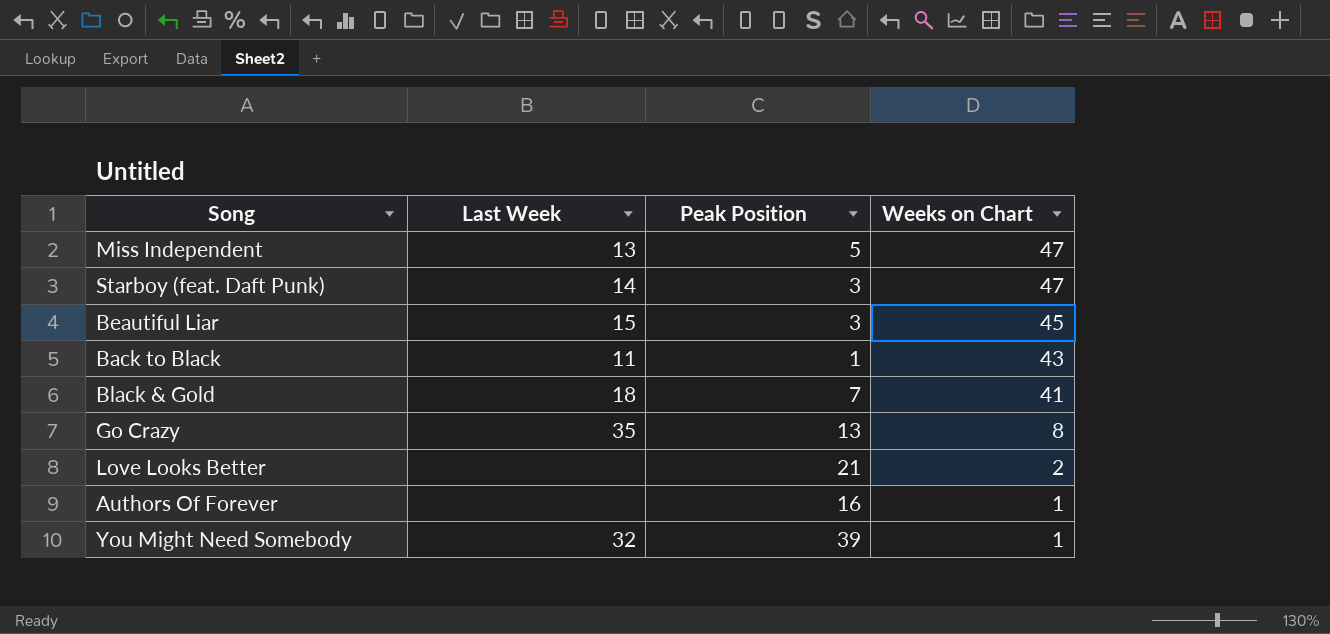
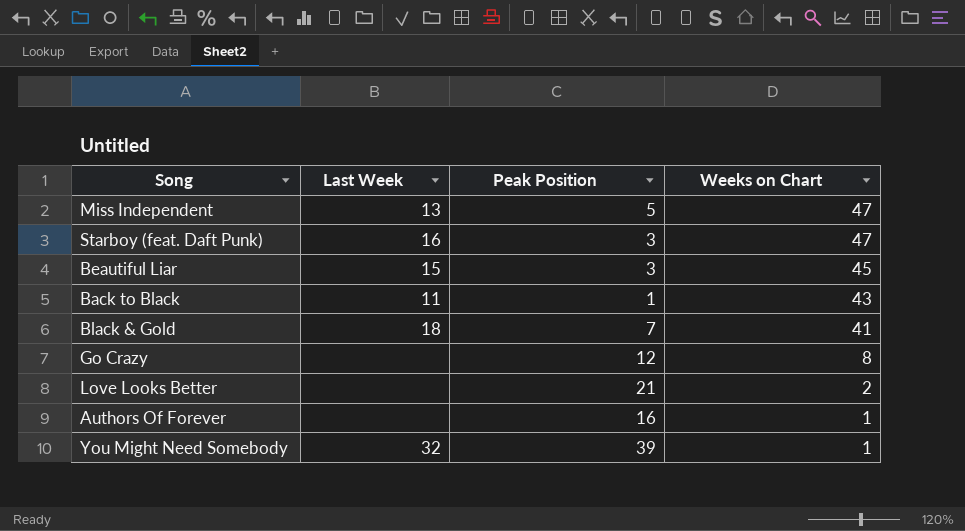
Starboy (feat. Daft Punk) | Last Week: 14 -> 16
Go Crazy | Last Week: 35 -> none
Go Crazy | Peak Position: 13 -> 12

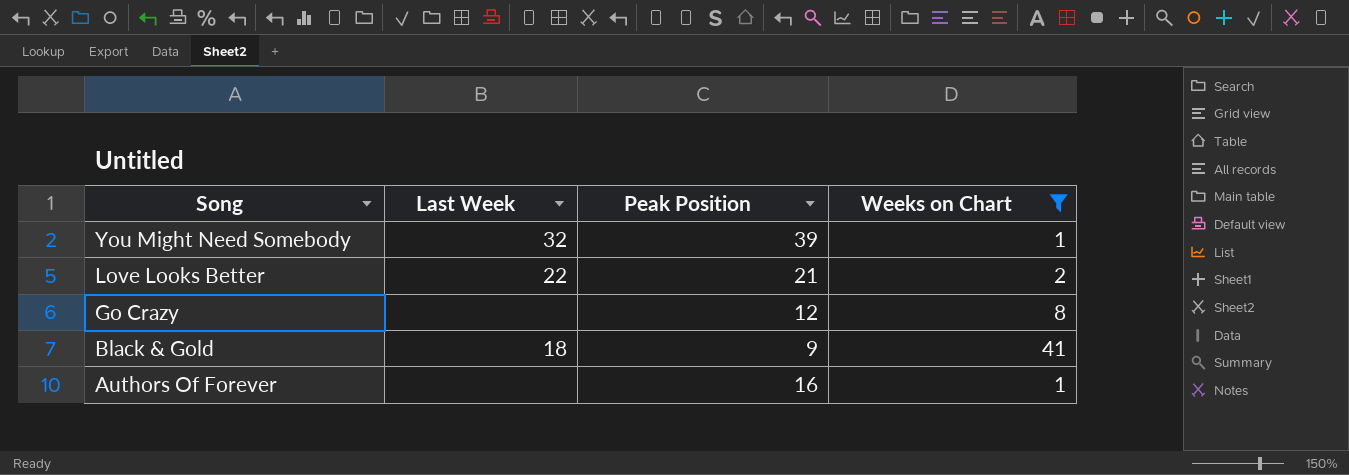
filter: none -> Weeks on Chart <= 41
row order: Weeks on Chart descending -> Song descending
Love Looks Better | Last Week: none -> 22
Black & Gold | Peak Position: 7 -> 9

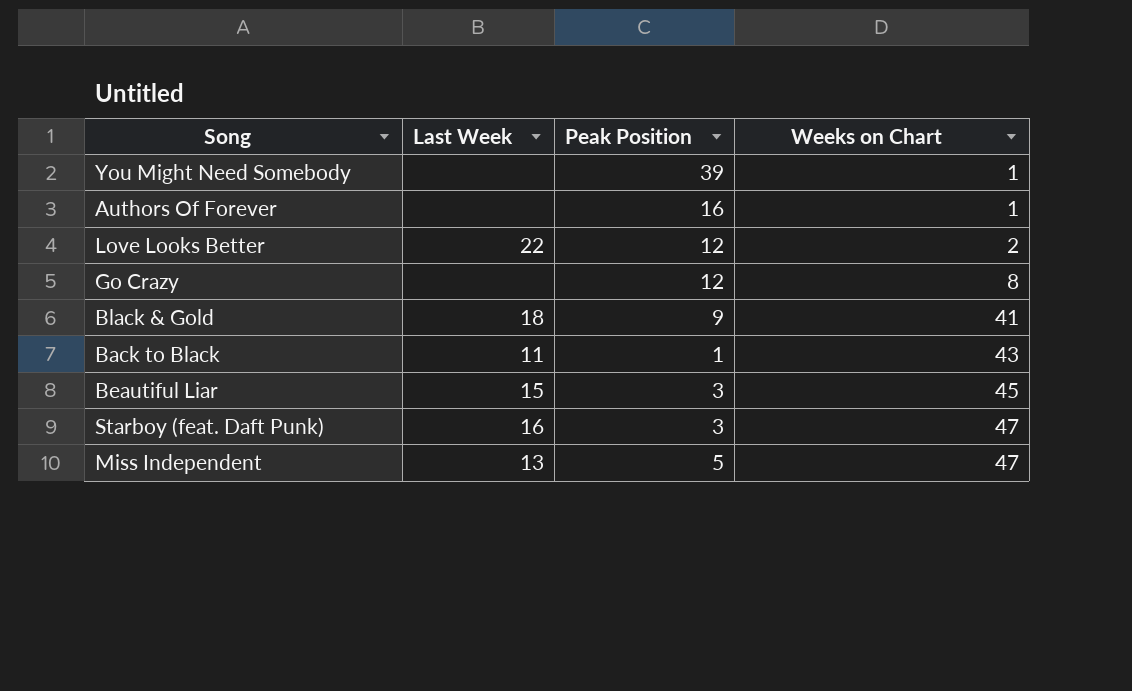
filter: Weeks on Chart <= 41 -> none
row order: Song descending -> Weeks on Chart ascending
You Might Need Somebody | Last Week: 32 -> none
Love Looks Better | Peak Position: 21 -> 12

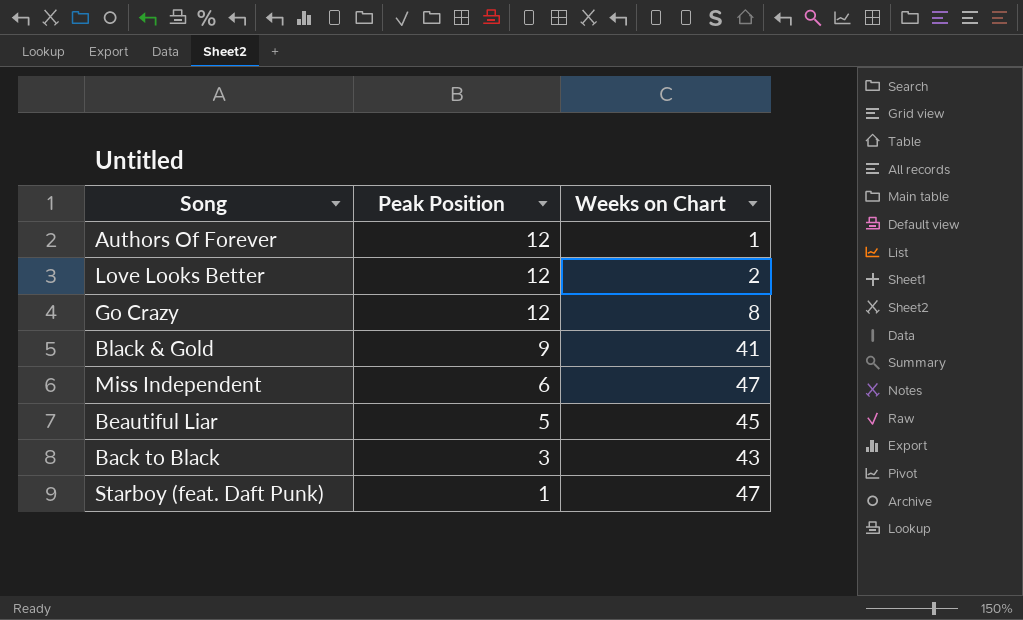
row order: Weeks on Chart ascending -> Peak Position descending
column Last Week | position: 2 -> none
row You Might Need Somebody: none | 39 | 1 -> none
Authors Of Forever | Peak Position: 16 -> 12
Miss Independent | Peak Position: 5 -> 6
Beautiful Liar | Peak Position: 3 -> 5
Back to Black | Peak Position: 1 -> 3
Starboy (feat. Daft Punk) | Peak Position: 3 -> 1

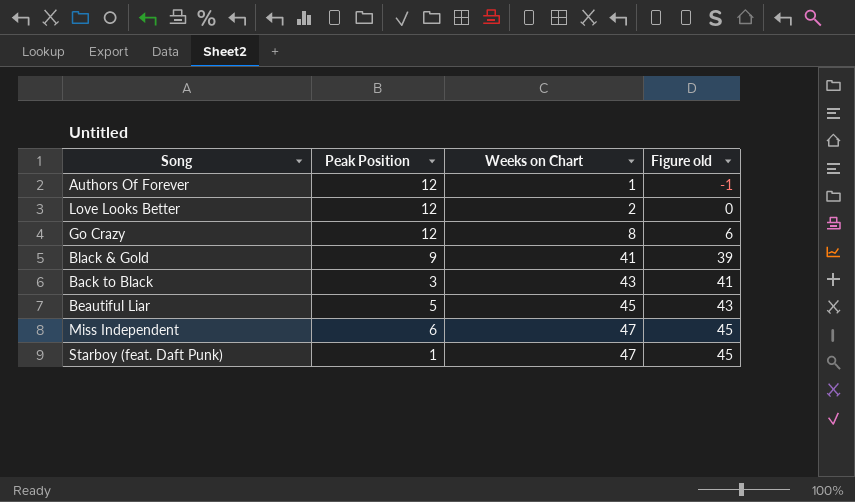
row order: Peak Position descending -> Weeks on Chart ascending
column Figure old | formula: none -> [Weeks on Chart] - 2

